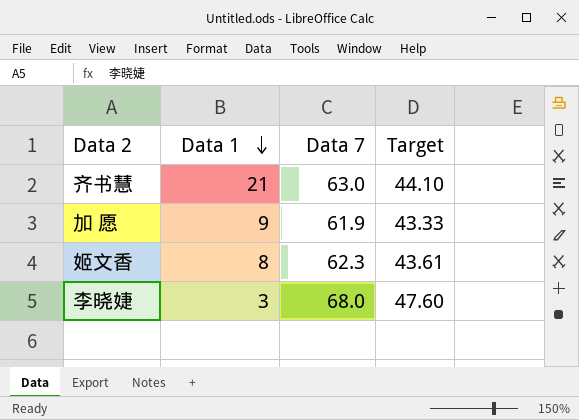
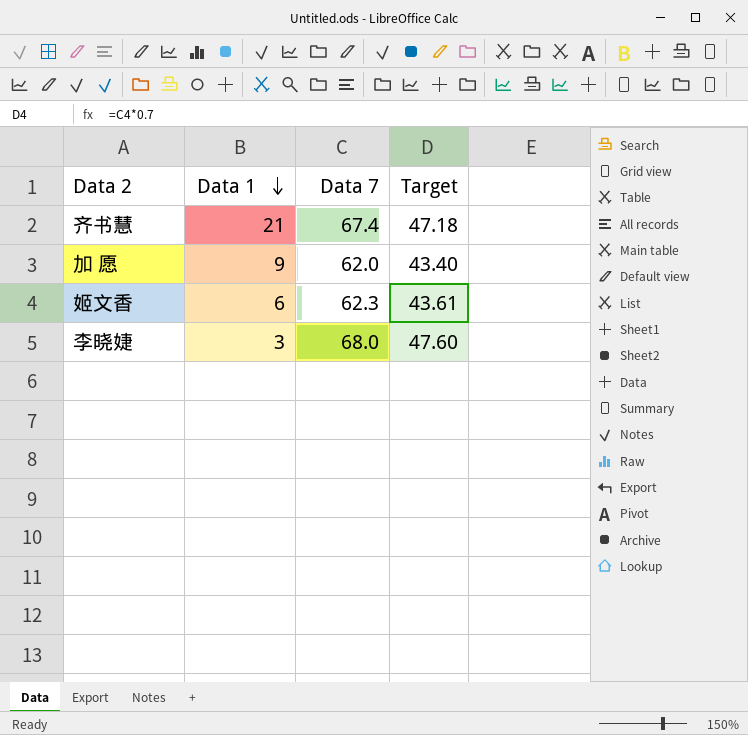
齐书慧 | Data 7: 63.0 -> 67.4
齐书慧 | Target: 44.10 -> 47.18
加 愿 | Data 7: 61.9 -> 62.0
加 愿 | Target: 43.33 -> 43.40
姬文香 | Data 1: 8 -> 6

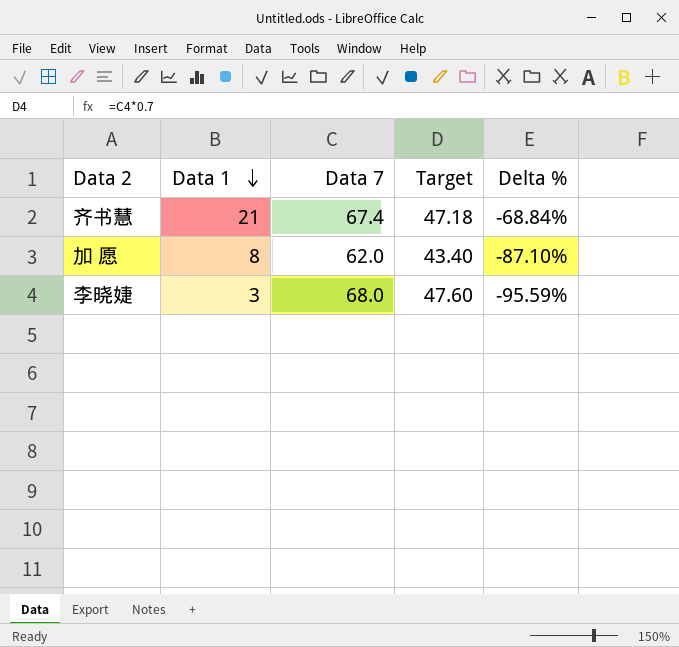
column Delta % | formula: none -> ([Data 1] - [Data 7]) / [Data 7]
row 姬文香: 6 | 62.3 | 43.61 -> none
加 愿 | Data 1: 9 -> 8

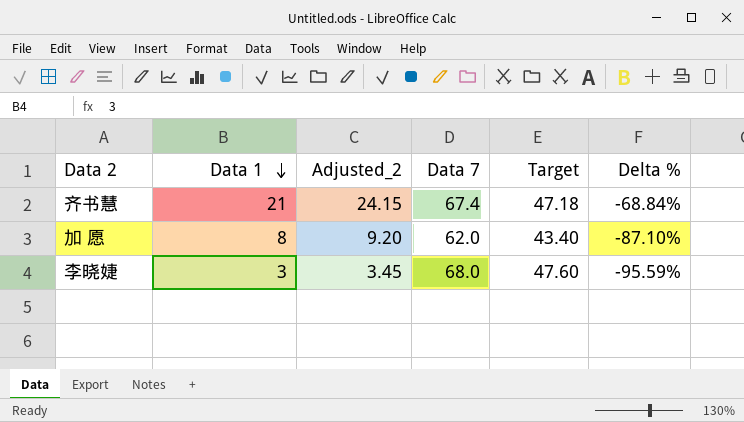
column Adjusted_2 | formula: none -> [Data 1] * 1.15

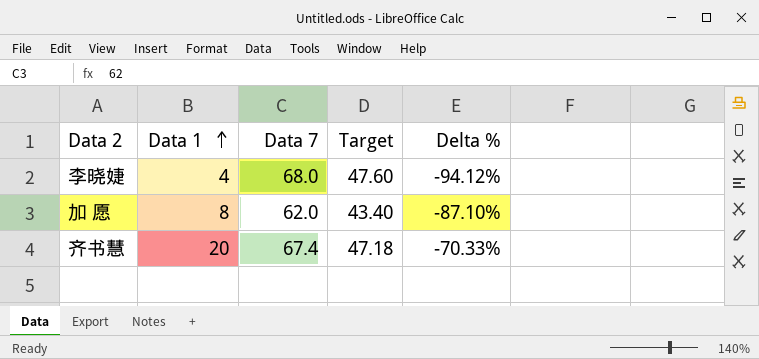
row order: Data 1 descending -> Data 1 ascending
column Adjusted_2 | formula: [Data 1] * 1.15 -> none
李晓婕 | Data 1: 3 -> 4
李晓婕 | Delta %: -95.59% -> -94.12%
齐书慧 | Data 1: 21 -> 20
齐书慧 | Delta %: -68.84% -> -70.33%

